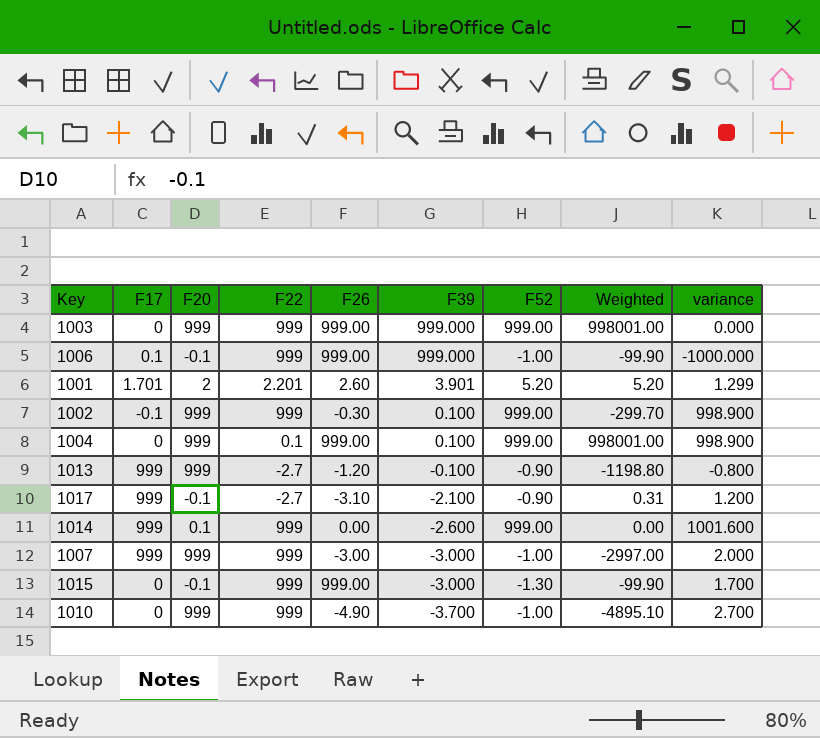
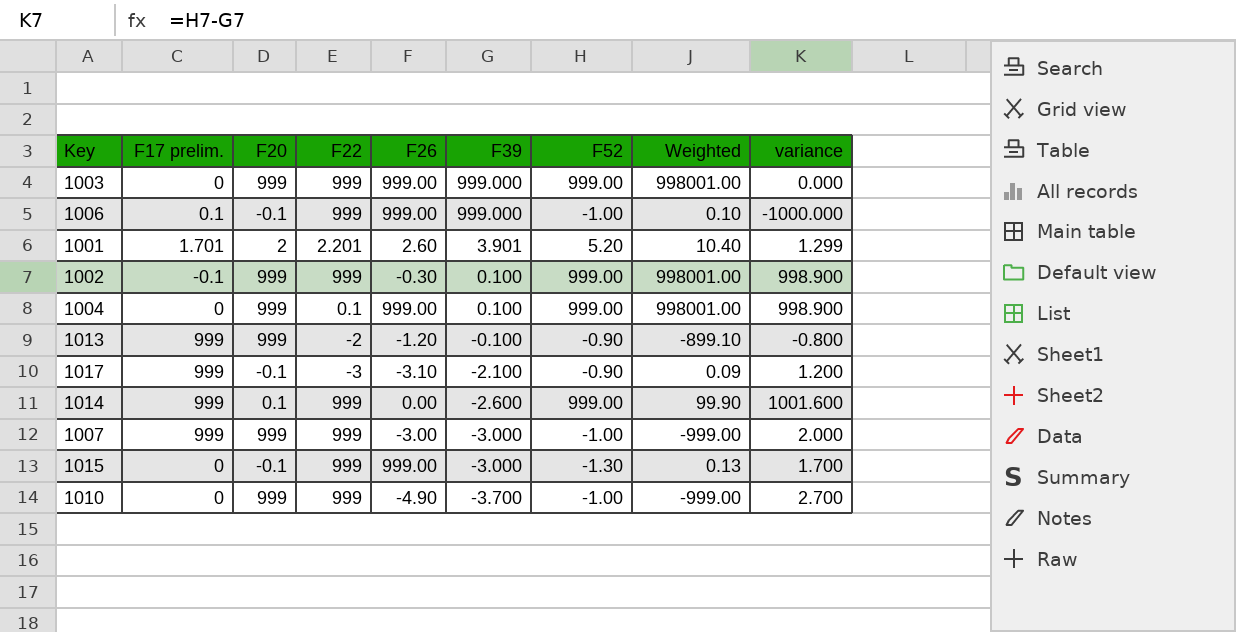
column name: F17 -> F17 prelim.
column Weighted | formula: [F20] * [F26] -> [F20] * [F52]
1013 | F22: -2.7 -> -2
1017 | F22: -2.7 -> -3

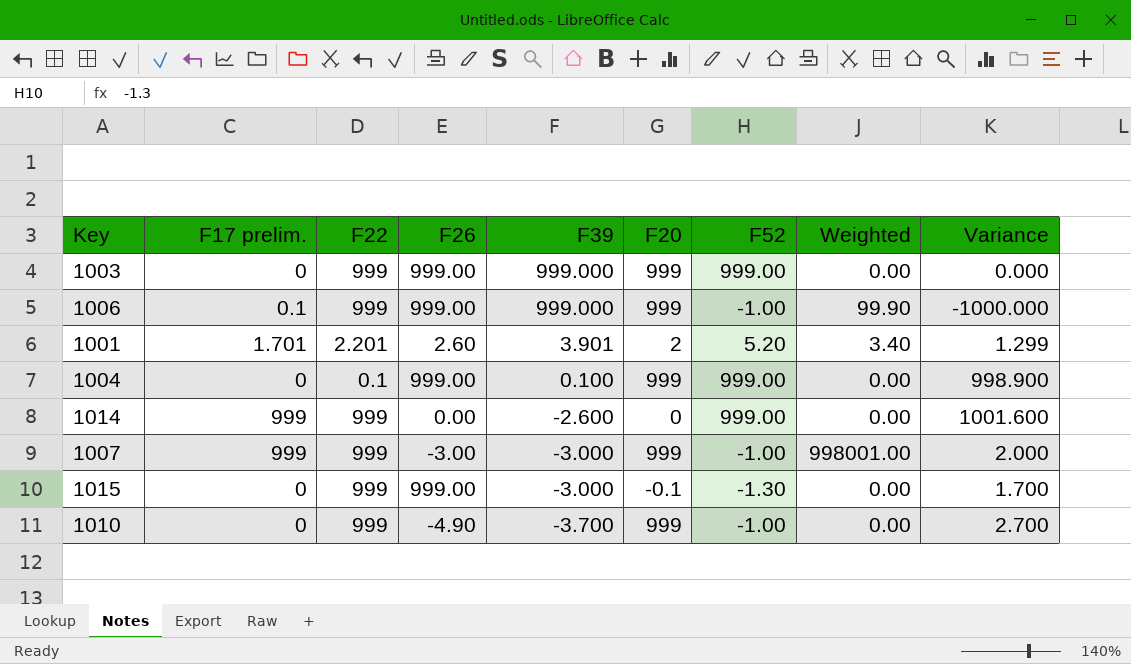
column F20 | position: 3 -> 6
column Weighted | formula: [F20] * [F52] -> [F17 prelim.] * [F20]
column name: variance -> Variance
row 1002: -0.1 | 999 | 999 | -0.30 | 0.100 | 999.00 | 998001.00 | 998.900 -> none
row 1013: 999 | 999 | -2 | -1.20 | -0.100 | -0.90 | -899.10 | -0.800 -> none
row 1017: 999 | -0.1 | -3 | -3.10 | -2.100 | -0.90 | 0.09 | 1.200 -> none
1006 | F20: -0.1 -> 999
1014 | F20: 0.1 -> 0

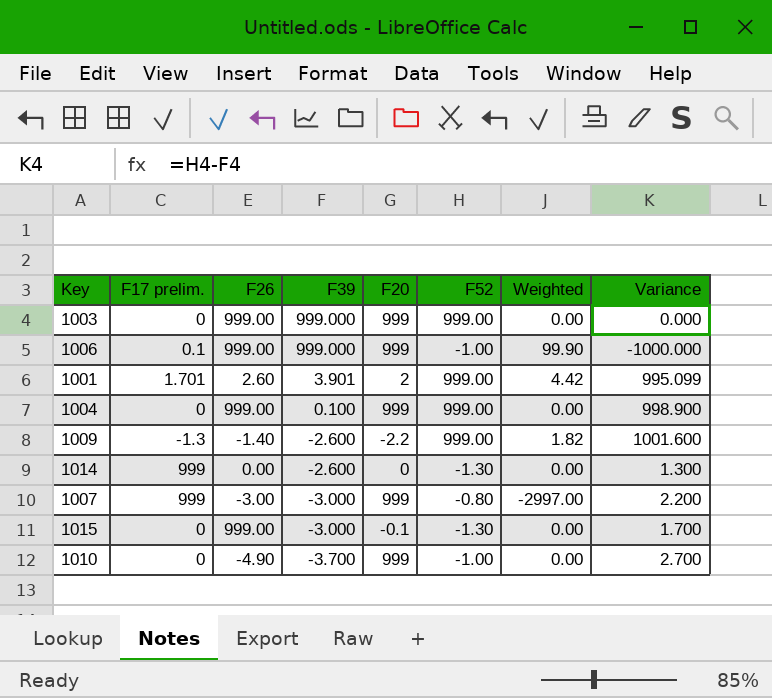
column F22 | position: 3 -> none
column Weighted | formula: [F17 prelim.] * [F20] -> [F17 prelim.] * [F26]
1001 | F52: 5.20 -> 999.00
1001 | Variance: 1.299 -> 995.099
row 1009: none -> -1.3 | -1.40 | -2.600 | -2.2 | 999.00 | 1.82 | 1001.600
1014 | F52: 999.00 -> -1.30
1014 | Variance: 1001.600 -> 1.300
1007 | F52: -1.00 -> -0.80
1007 | Variance: 2.000 -> 2.200

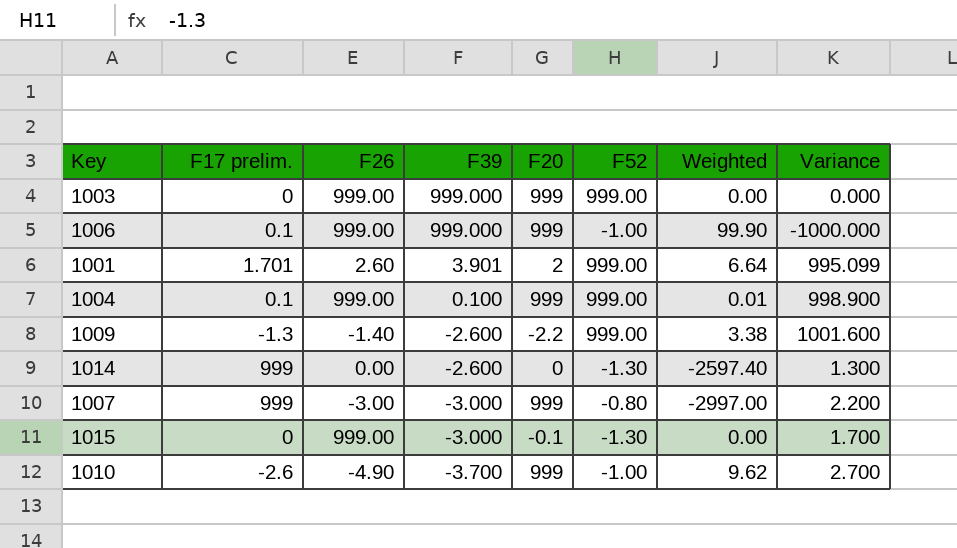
column Weighted | formula: [F17 prelim.] * [F26] -> [F17 prelim.] * [F39]
1004 | F17 prelim.: 0 -> 0.1
1010 | F17 prelim.: 0 -> -2.6

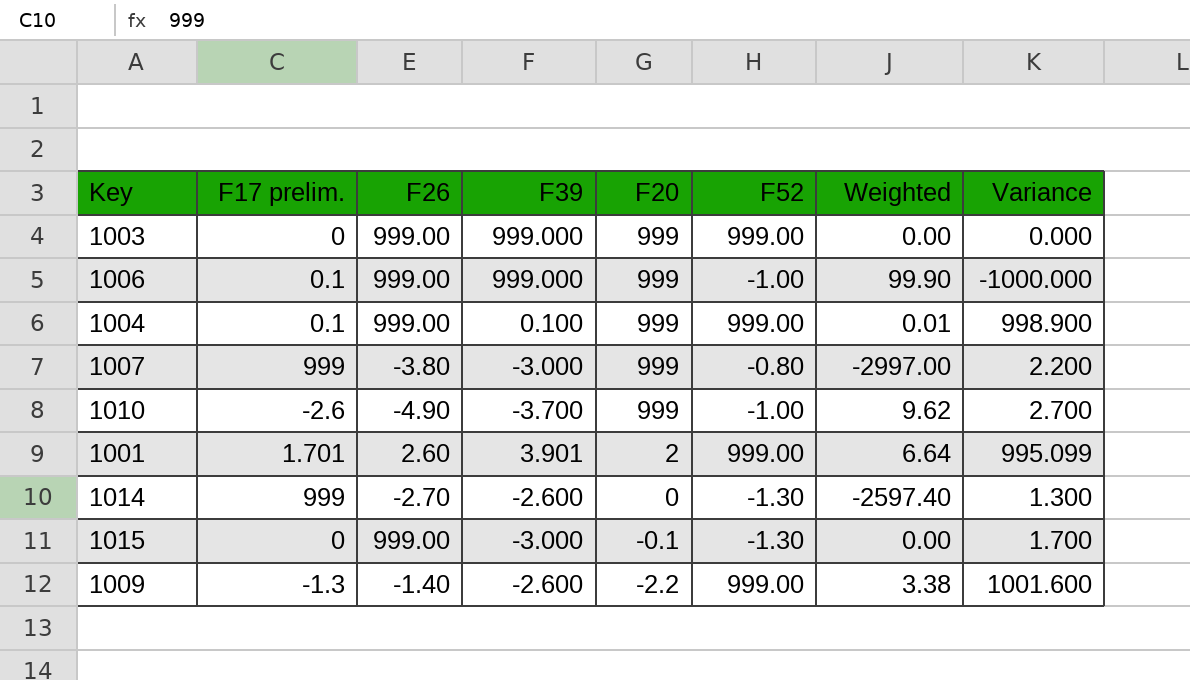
row order: F39 descending -> F20 descending
1007 | F26: -3.00 -> -3.80
1014 | F26: 0.00 -> -2.70

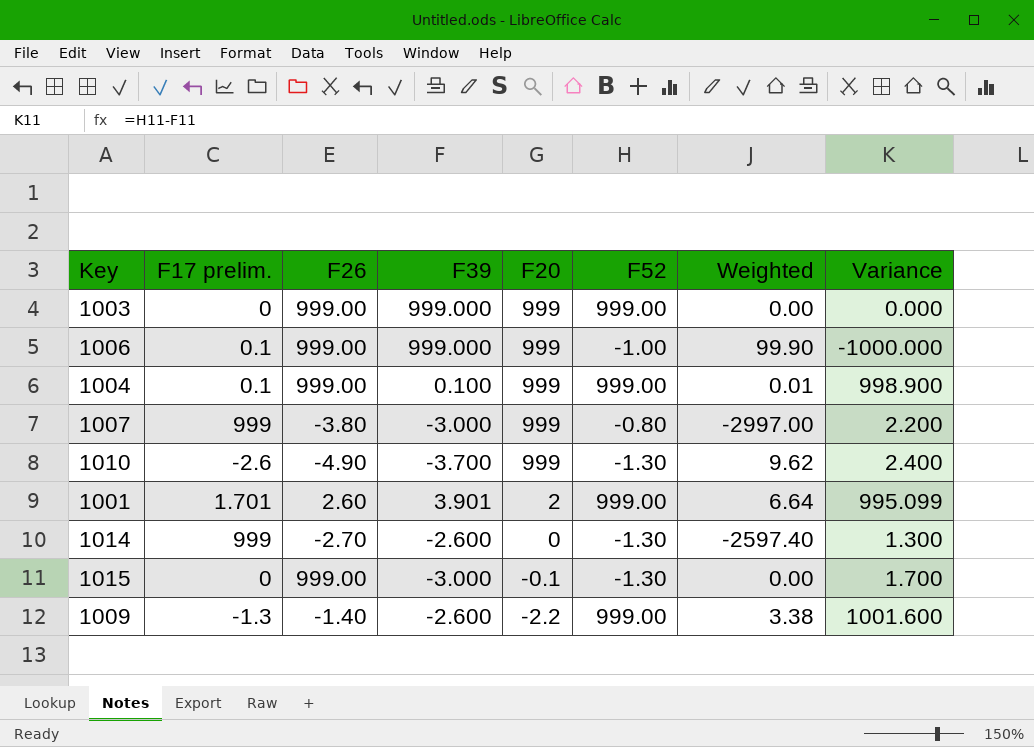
1010 | F52: -1.00 -> -1.30
1010 | Variance: 2.700 -> 2.400

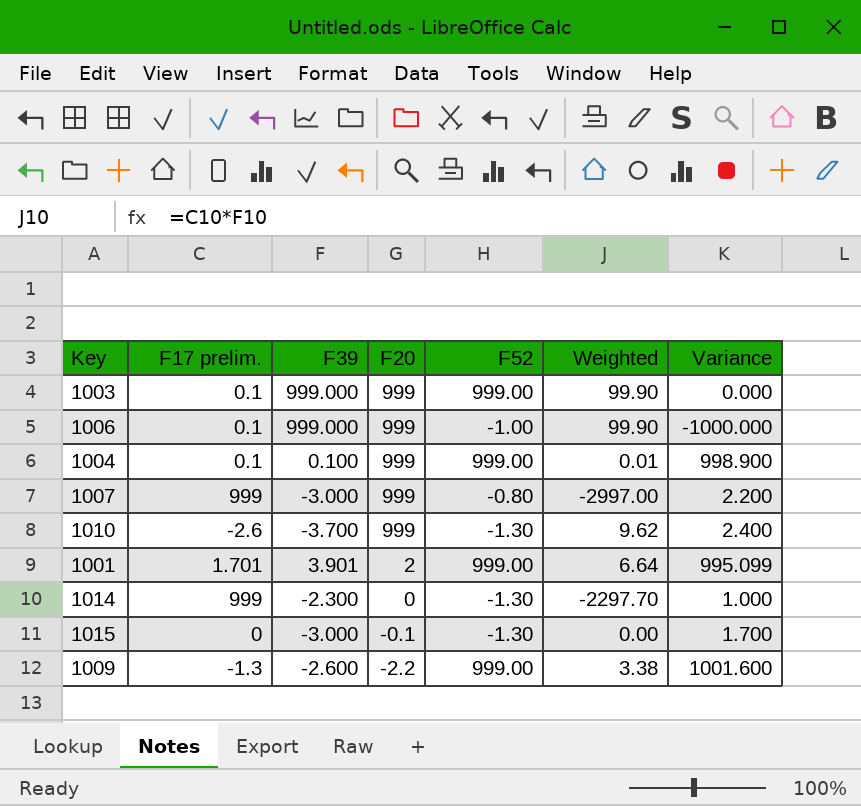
column F26 | position: 3 -> none
1003 | F17 prelim.: 0 -> 0.1
1003 | Weighted: 0.00 -> 99.90
1014 | F39: -2.600 -> -2.300
1014 | Weighted: -2597.40 -> -2297.70
1014 | Variance: 1.300 -> 1.000

